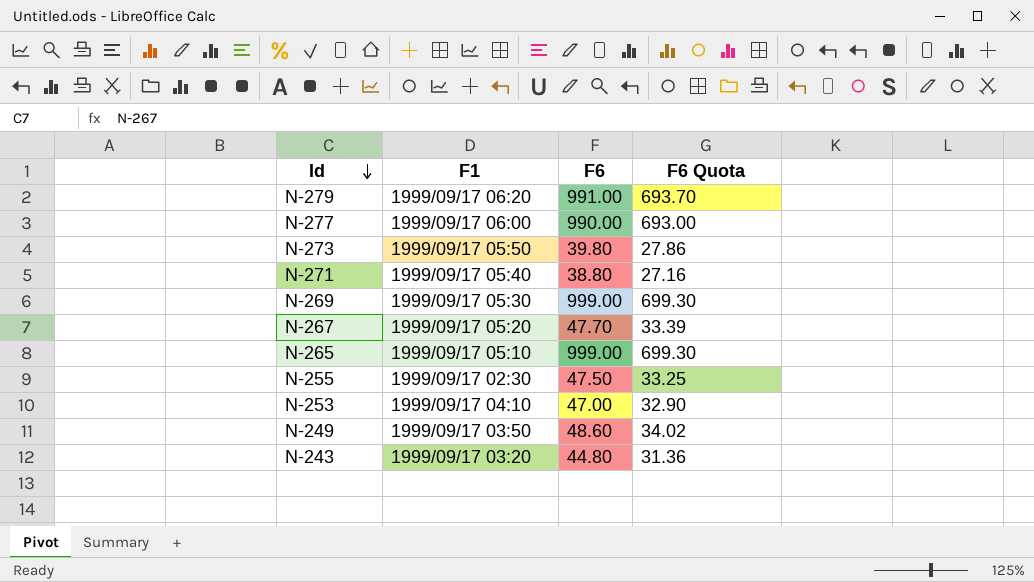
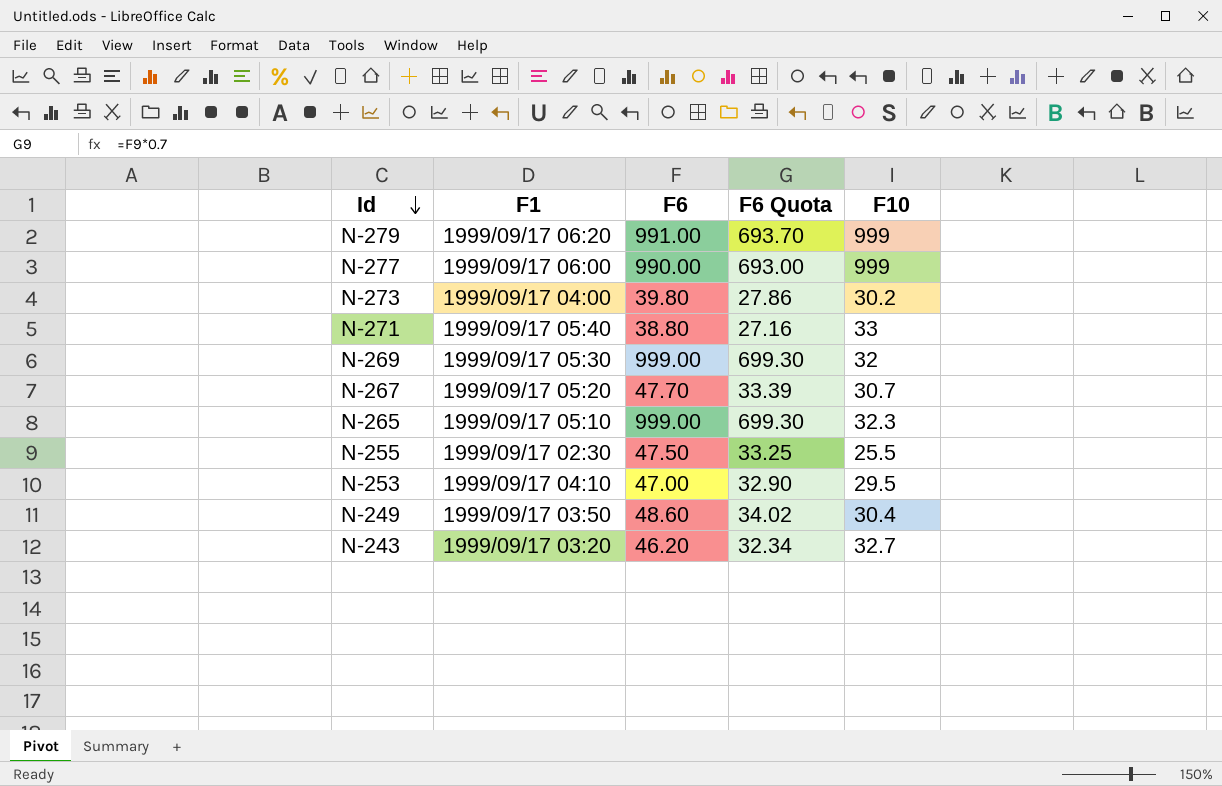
column F10 | position: none -> 5
N-273 | F1: 1999/09/17 05:50 -> 1999/09/17 04:00
N-243 | F6: 44.80 -> 46.20
N-243 | F6 Quota: 31.36 -> 32.34

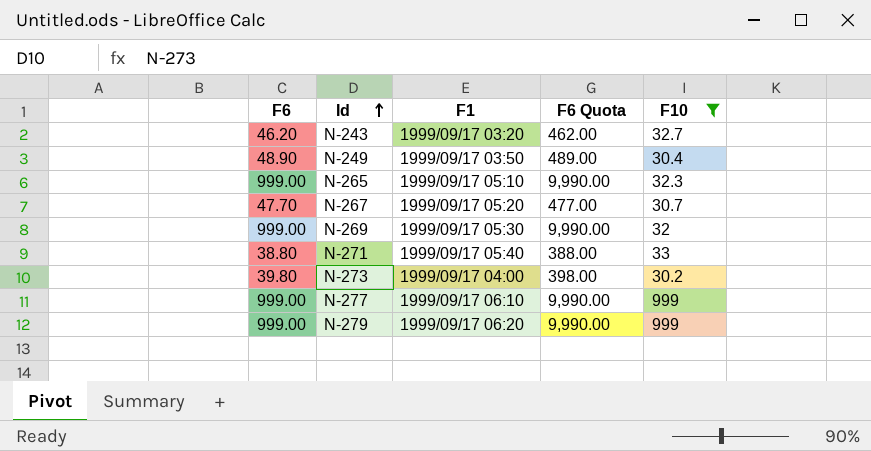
filter: none -> F10 >= 30.2
row order: Id descending -> Id ascending
column F6 | position: 3 -> 1
column F6 Quota | formula: [F6] * 0.7 -> [F6] * 10
N-249 | F6: 48.60 -> 48.90
N-277 | F6: 990.00 -> 999.00
N-277 | F1: 1999/09/17 06:00 -> 1999/09/17 06:10
N-279 | F6: 991.00 -> 999.00

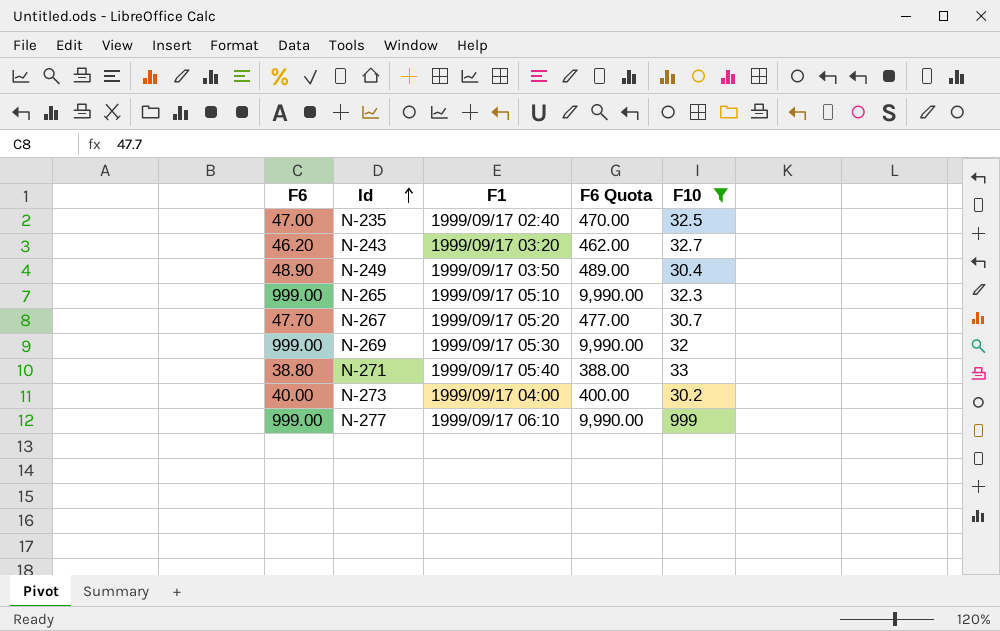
row N-279: 999.00 | 1999/09/17 06:20 | 9,990.00 | 999 -> none
row N-235: none -> 47.00 | 1999/09/17 02:40 | 470.00 | 32.5
N-273 | F6: 39.80 -> 40.00
N-273 | F6 Quota: 398.00 -> 400.00

